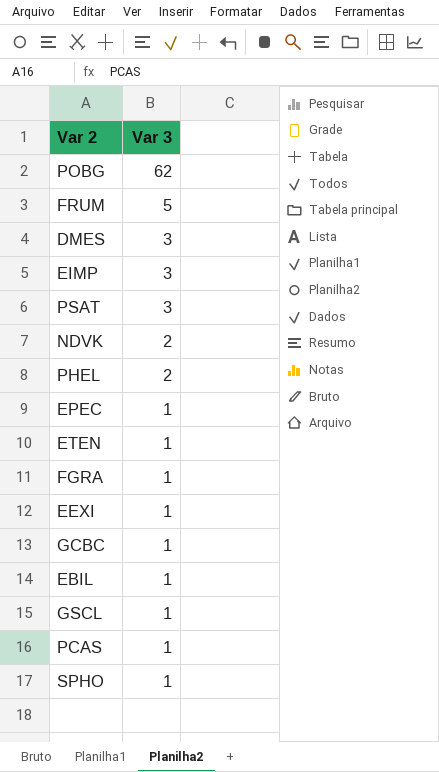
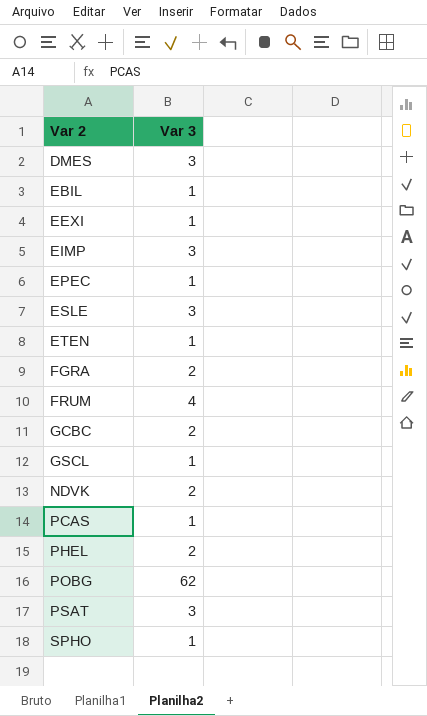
row order: Var 3 descending -> Var 2 ascending
row ESLE: none -> 3
FGRA | Var 3: 1 -> 2
FRUM | Var 3: 5 -> 4
GCBC | Var 3: 1 -> 2

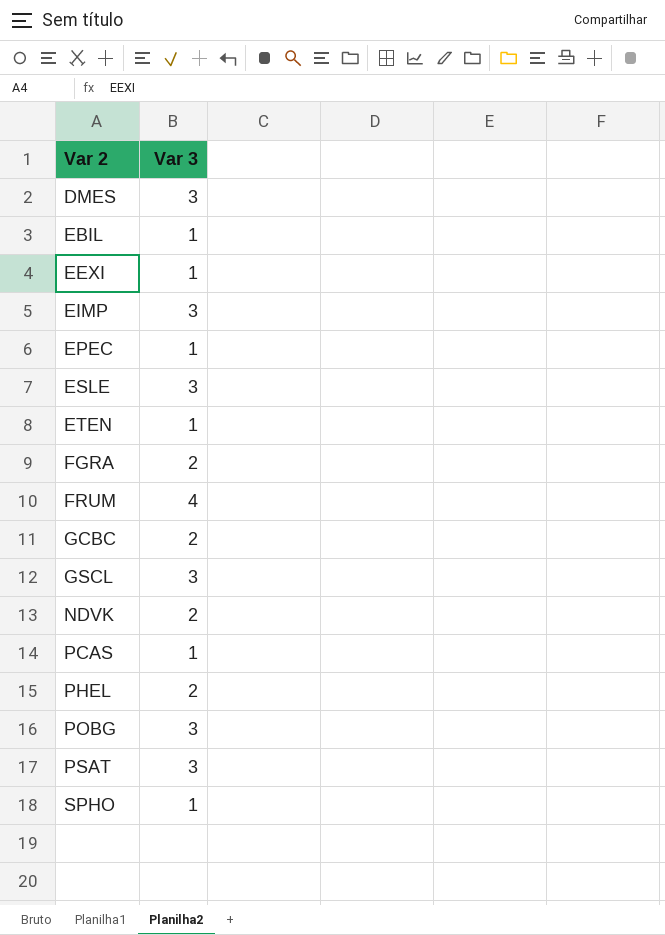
GSCL | Var 3: 1 -> 3
POBG | Var 3: 62 -> 3

